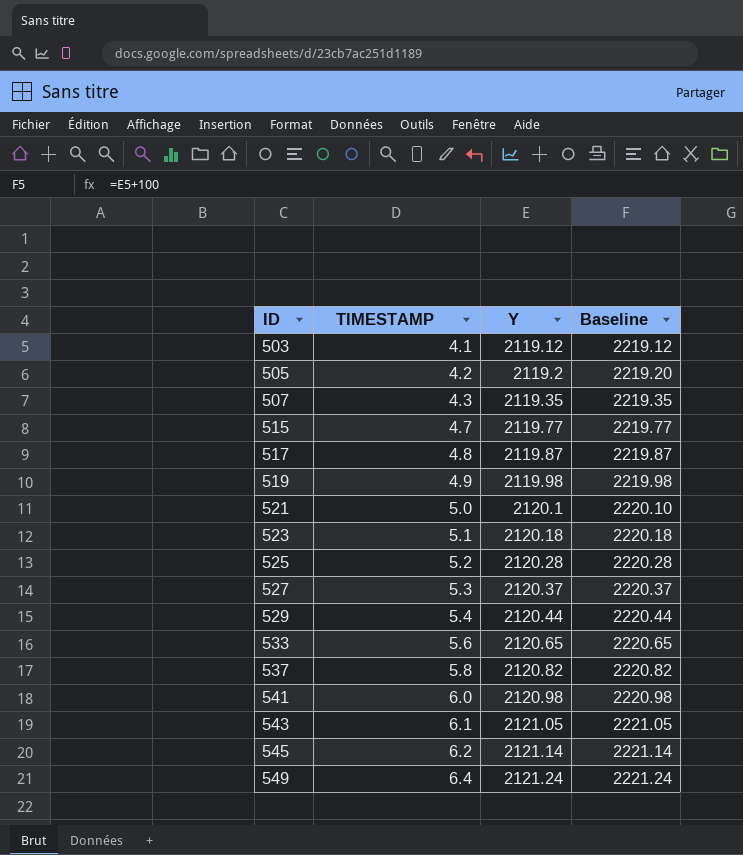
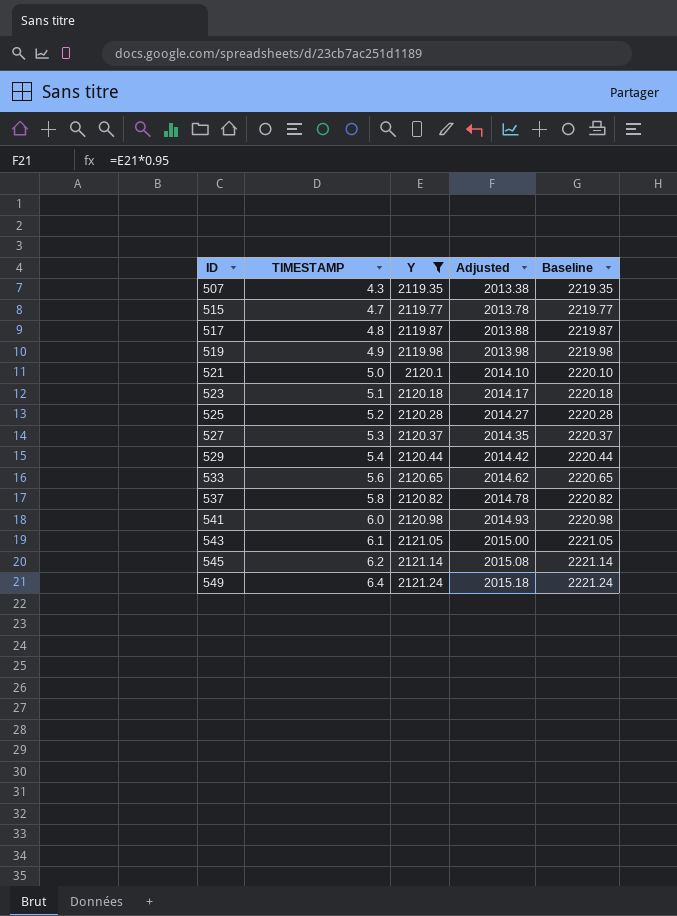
filter: none -> Y >= 2119.35
column Adjusted | formula: none -> [Y] * 0.95

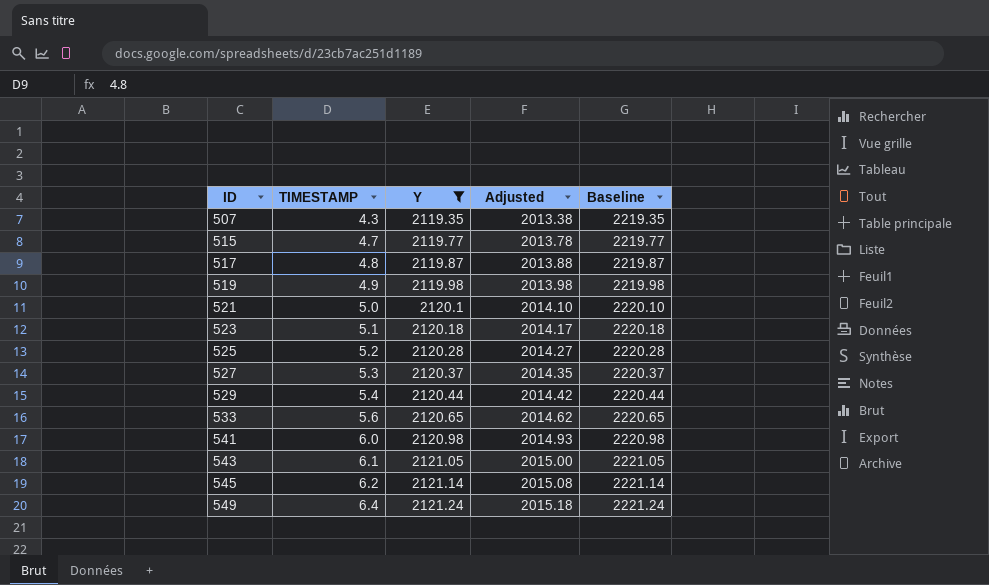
row 537: 5.8 | 2120.82 | 2014.78 | 2220.82 -> none

